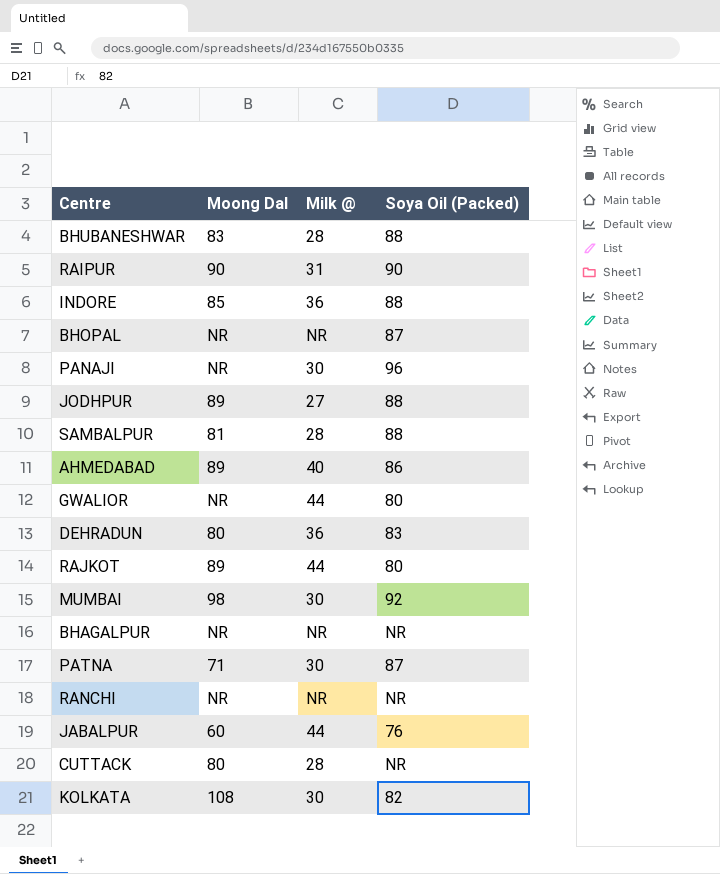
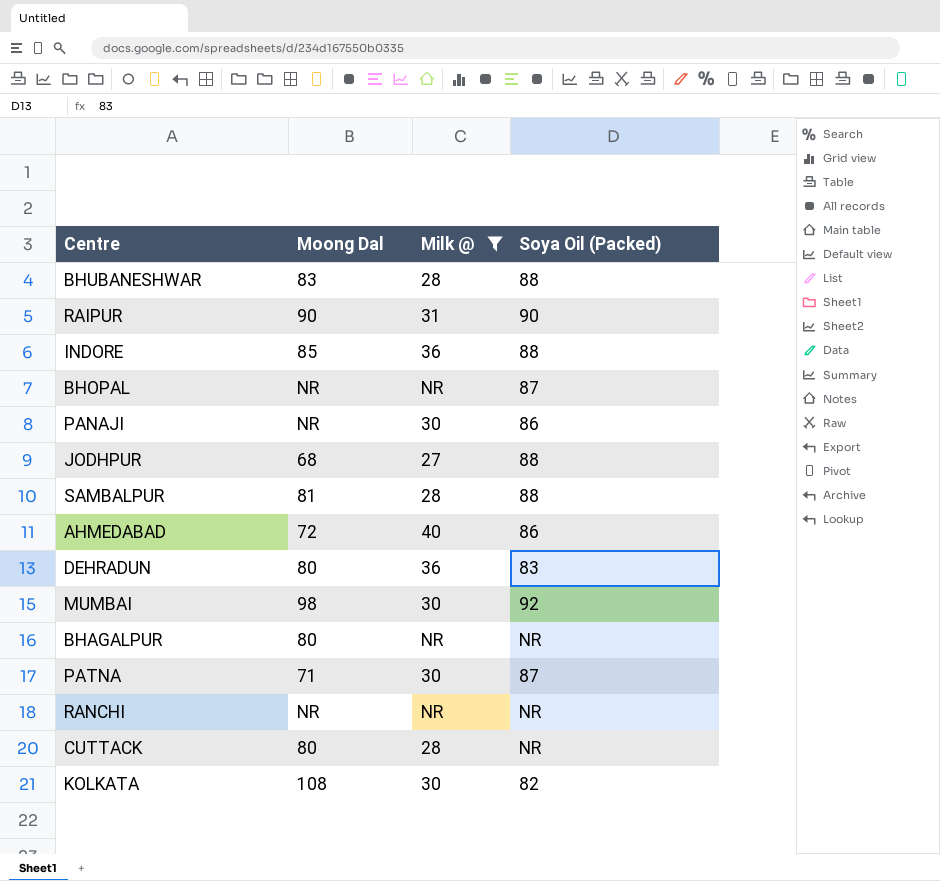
filter: none -> Milk @ != 44
PANAJI | Soya Oil (Packed): 96 -> 86
JODHPUR | Moong Dal: 89 -> 68
AHMEDABAD | Moong Dal: 89 -> 72
BHAGALPUR | Moong Dal: NR -> 80

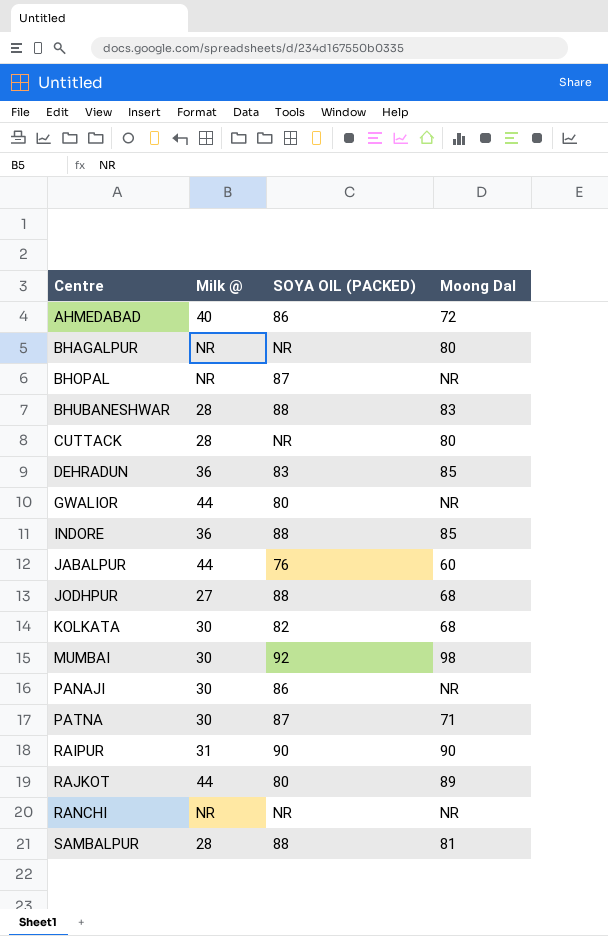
filter: Milk @ != 44 -> none
row order: none -> Centre ascending
column name: Soya Oil (Packed) -> SOYA OIL (PACKED)
column Moong Dal | position: 2 -> 4
DEHRADUN | Moong Dal: 80 -> 85
KOLKATA | Moong Dal: 108 -> 68

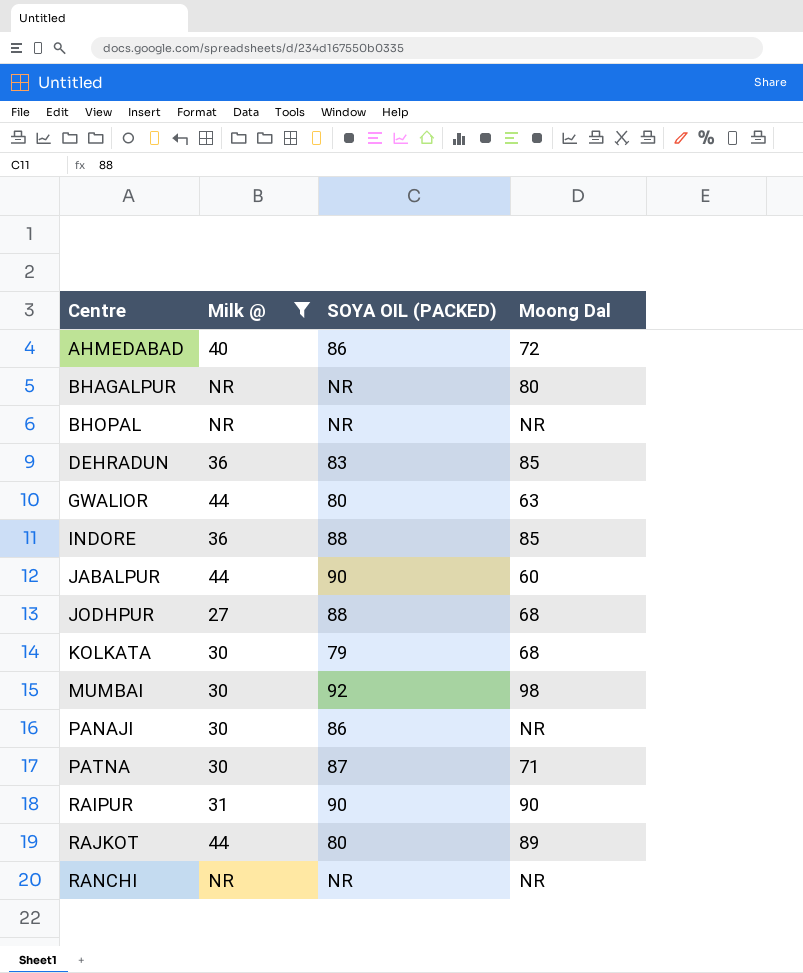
filter: none -> Milk @ != 28
BHOPAL | SOYA OIL (PACKED): 87 -> NR
GWALIOR | Moong Dal: NR -> 63
JABALPUR | SOYA OIL (PACKED): 76 -> 90
KOLKATA | SOYA OIL (PACKED): 82 -> 79

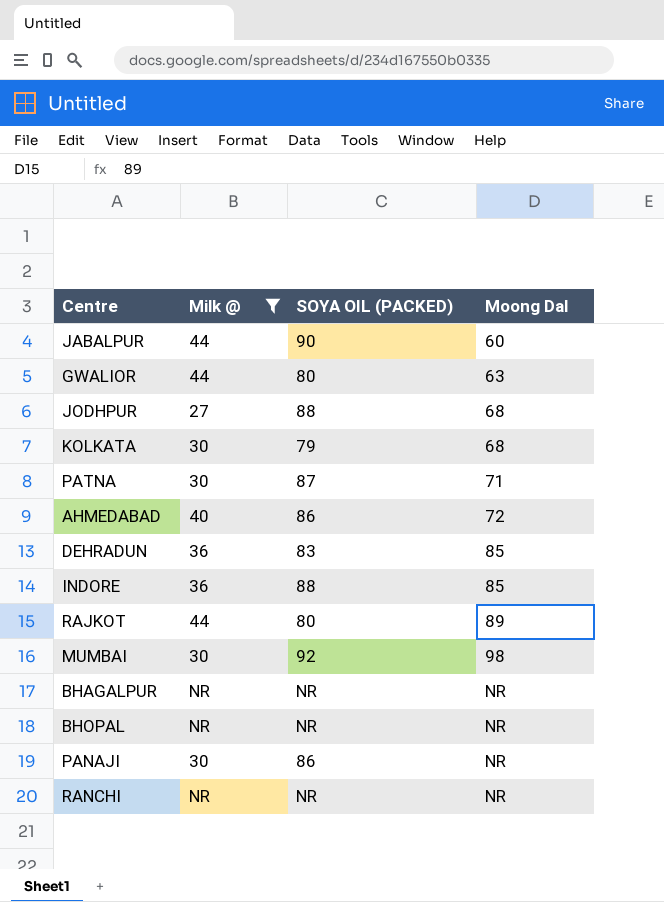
row order: Centre ascending -> Moong Dal ascending
row RAIPUR: 31 | 90 | 90 -> none
BHAGALPUR | Moong Dal: 80 -> NR

